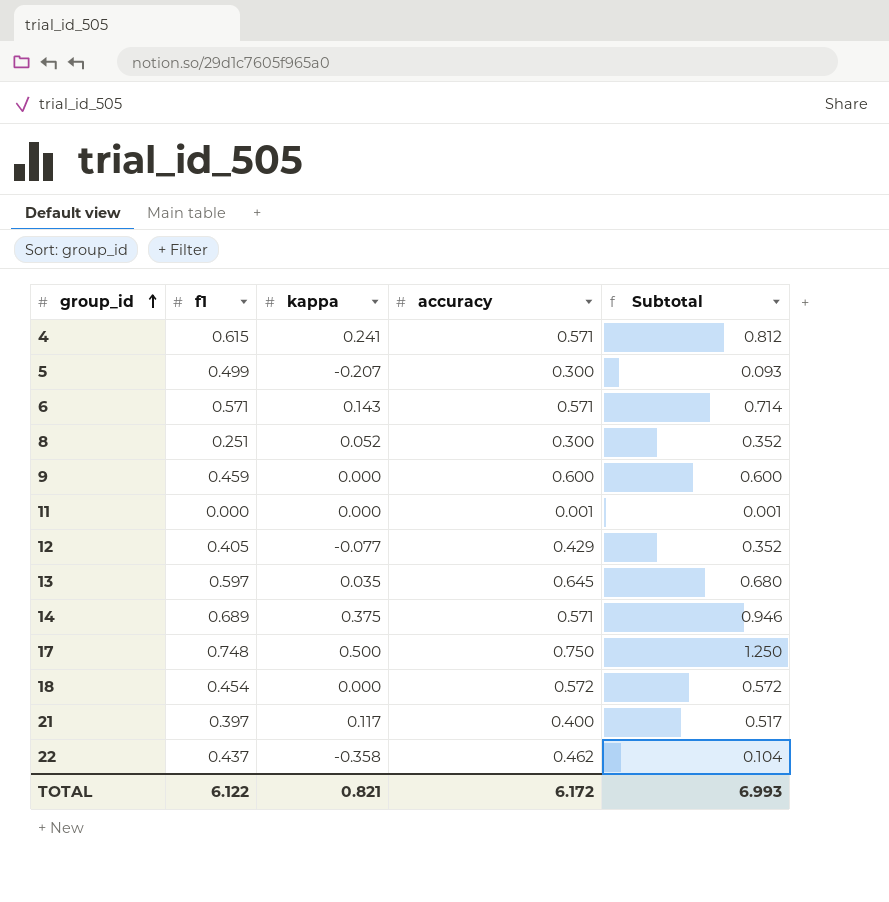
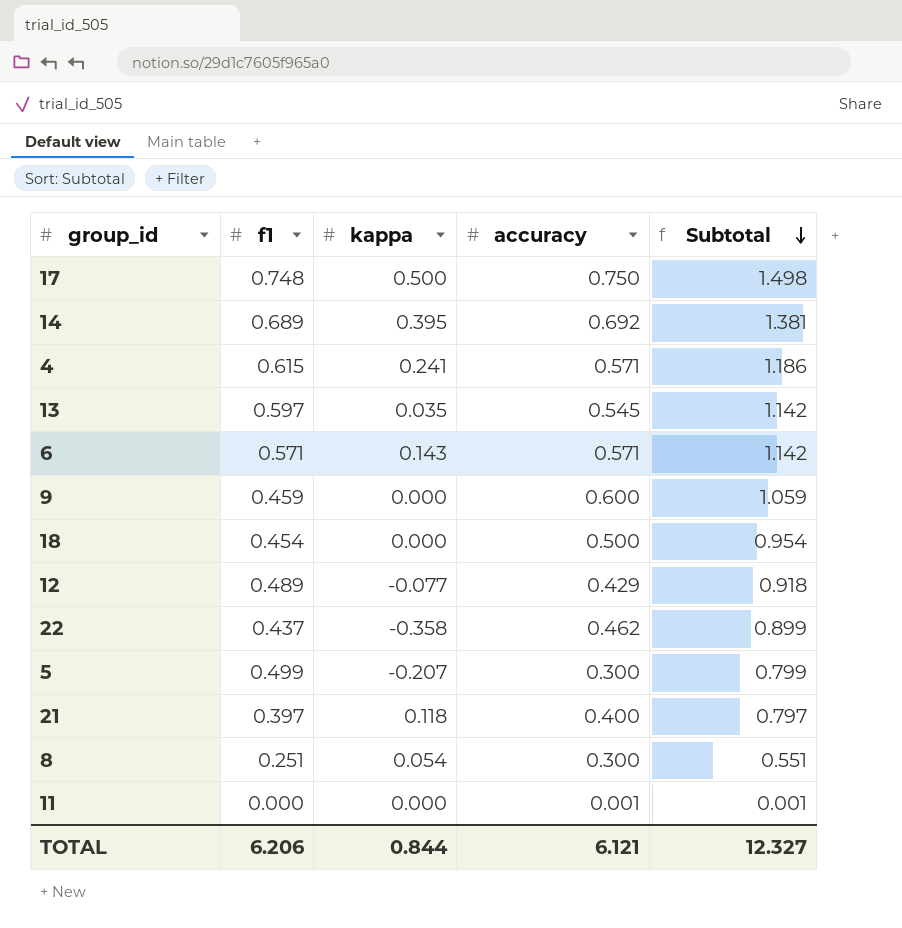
row order: group_id ascending -> Subtotal descending
column Subtotal | formula: [kappa] + [accuracy] -> [f1] + [accuracy]
14 | kappa: 0.375 -> 0.395
14 | accuracy: 0.571 -> 0.692
13 | accuracy: 0.645 -> 0.545
18 | accuracy: 0.572 -> 0.500
12 | f1: 0.405 -> 0.489
21 | kappa: 0.117 -> 0.118
8 | kappa: 0.052 -> 0.054
TOTAL | f1: 6.122 -> 6.206
TOTAL | kappa: 0.821 -> 0.844
TOTAL | accuracy: 6.172 -> 6.121
TOTAL | Subtotal: 6.993 -> 12.327

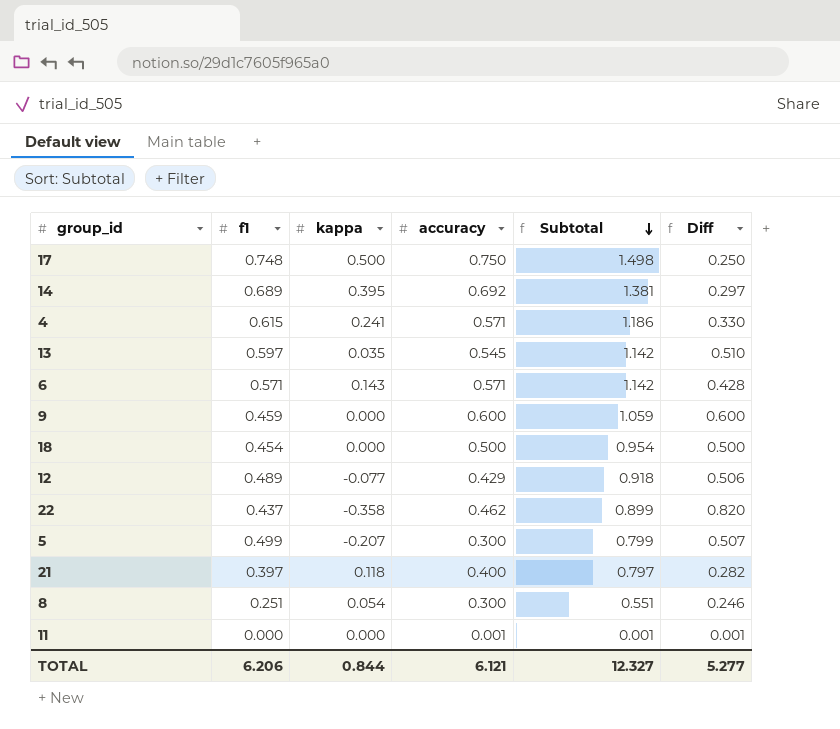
column Diff | formula: none -> [accuracy] - [kappa]

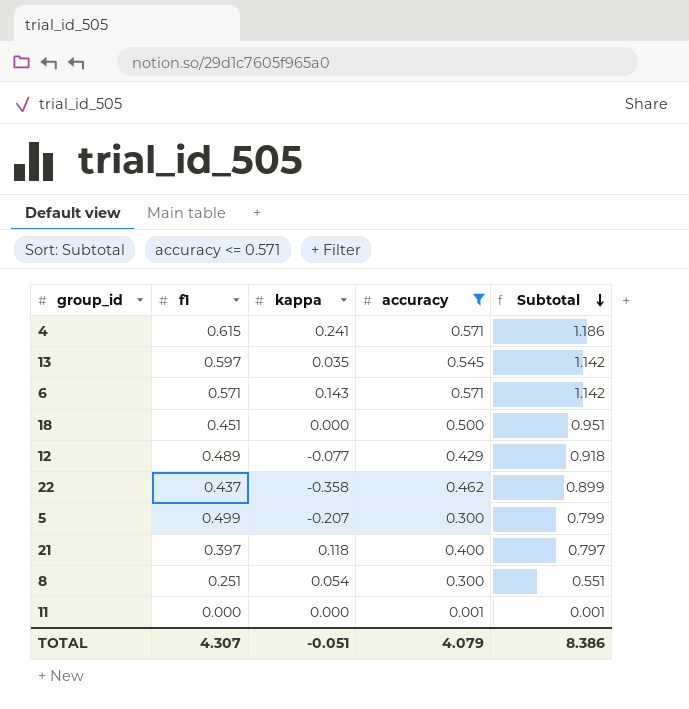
filter: none -> accuracy <= 0.571
column Diff | formula: [accuracy] - [kappa] -> none
18 | f1: 0.454 -> 0.451
18 | Subtotal: 0.954 -> 0.951
TOTAL | f1: 6.206 -> 4.307
TOTAL | kappa: 0.844 -> -0.051
TOTAL | accuracy: 6.121 -> 4.079
TOTAL | Subtotal: 12.327 -> 8.386

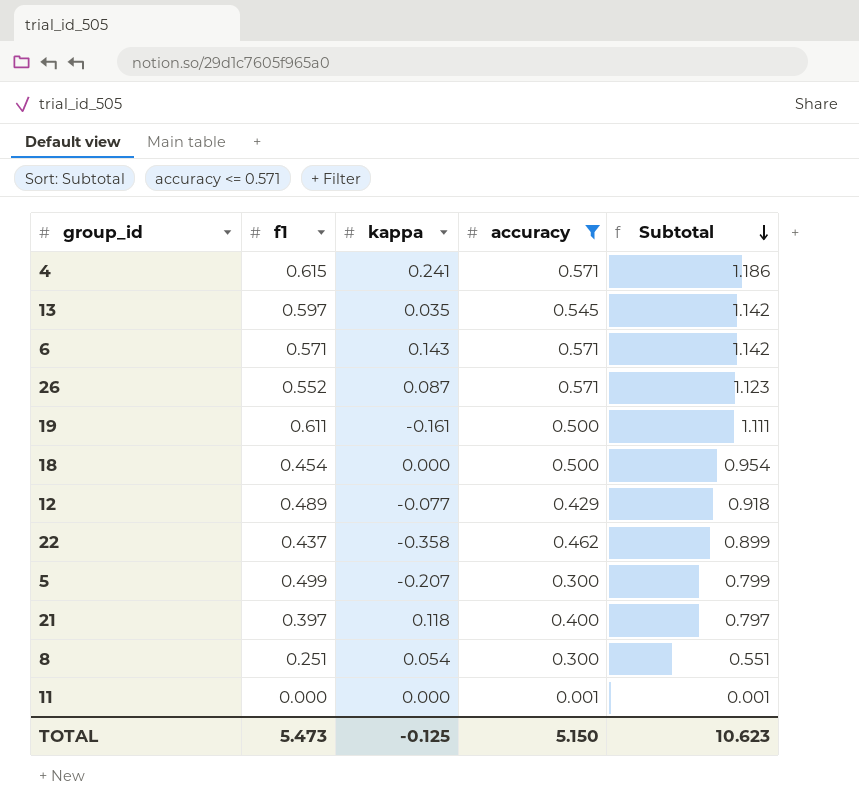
row 26: none -> 0.552 | 0.087 | 0.571 | 1.123
row 19: none -> 0.611 | -0.161 | 0.500 | 1.111
18 | f1: 0.451 -> 0.454
18 | Subtotal: 0.951 -> 0.954
TOTAL | f1: 4.307 -> 5.473
TOTAL | kappa: -0.051 -> -0.125
TOTAL | accuracy: 4.079 -> 5.150
TOTAL | Subtotal: 8.386 -> 10.623

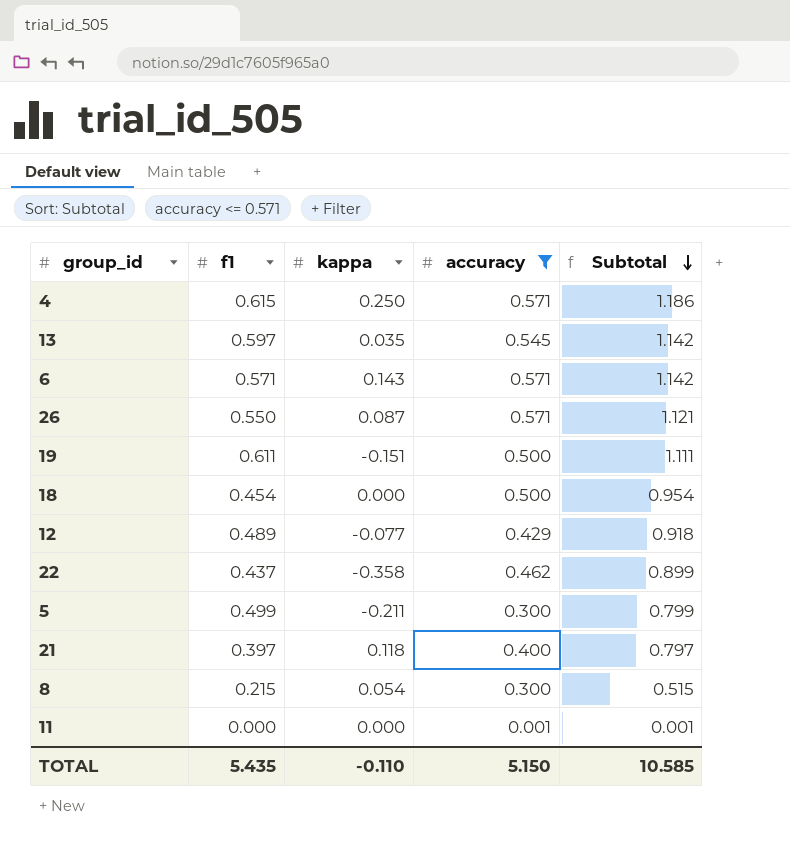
4 | kappa: 0.241 -> 0.250
26 | f1: 0.552 -> 0.550
26 | Subtotal: 1.123 -> 1.121
19 | kappa: -0.161 -> -0.151
5 | kappa: -0.207 -> -0.211
8 | f1: 0.251 -> 0.215
8 | Subtotal: 0.551 -> 0.515
TOTAL | f1: 5.473 -> 5.435
TOTAL | kappa: -0.125 -> -0.110
TOTAL | Subtotal: 10.623 -> 10.585

